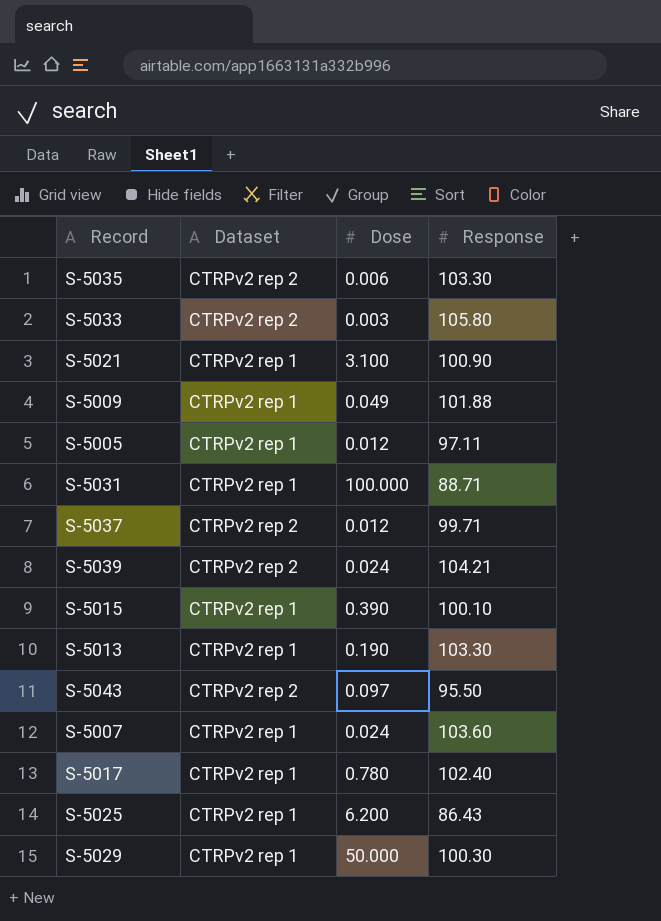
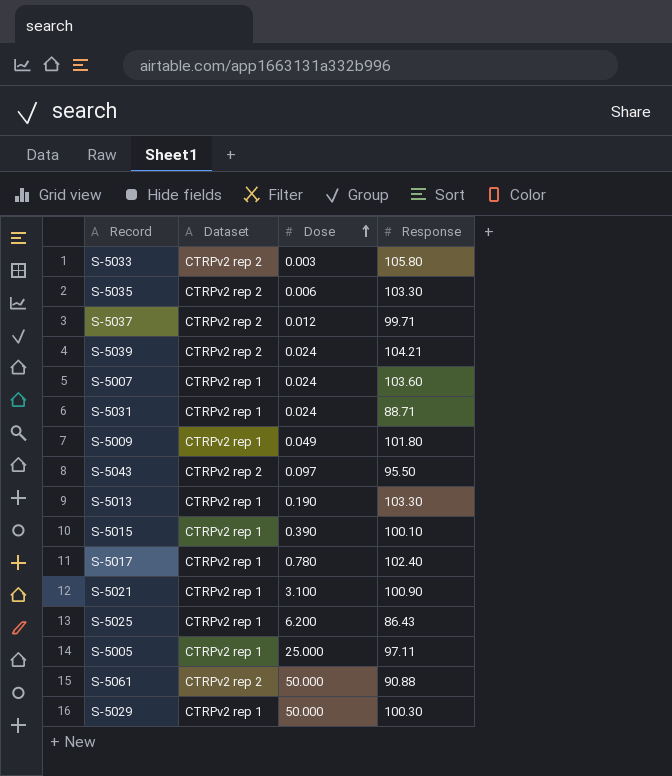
row order: none -> Dose ascending
S-5031 | Dose: 100.000 -> 0.024
S-5009 | Response: 101.88 -> 101.80
S-5005 | Dose: 0.012 -> 25.000
row S-5061: none -> CTRPv2 rep 2 | 50.000 | 90.88

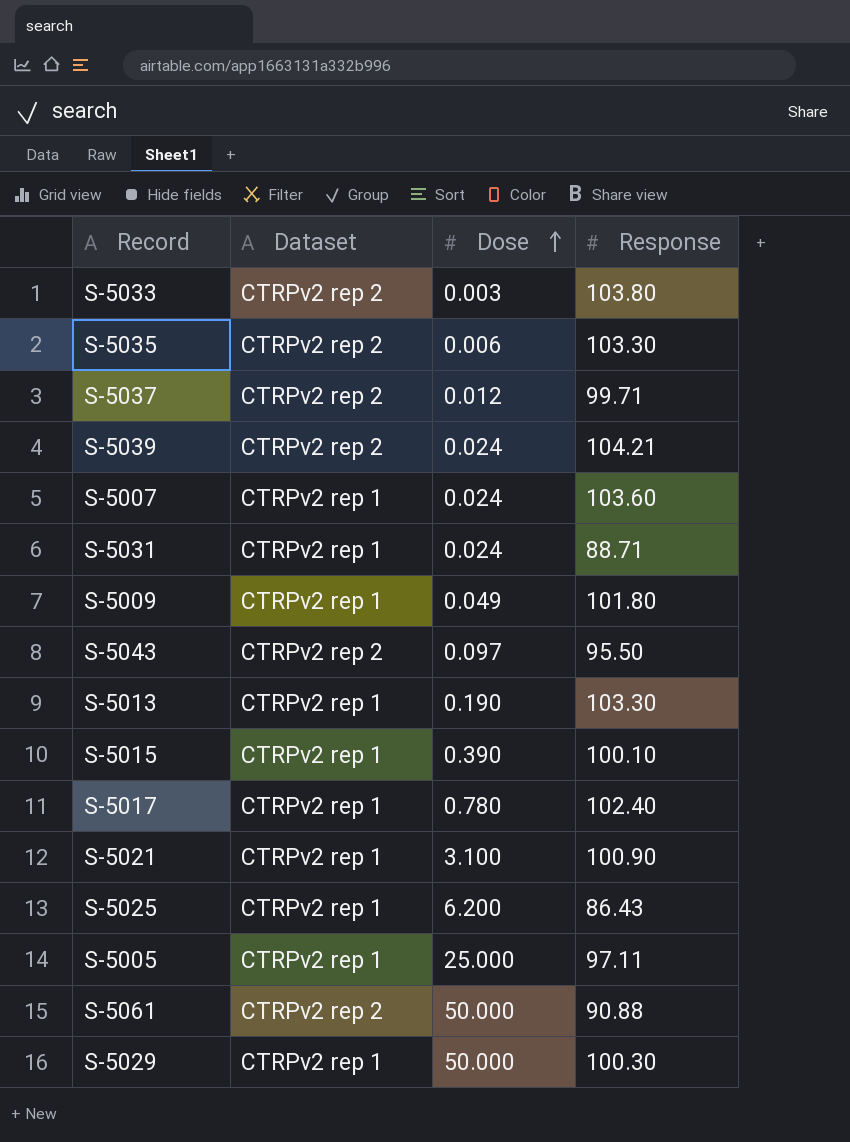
S-5033 | Response: 105.80 -> 103.80

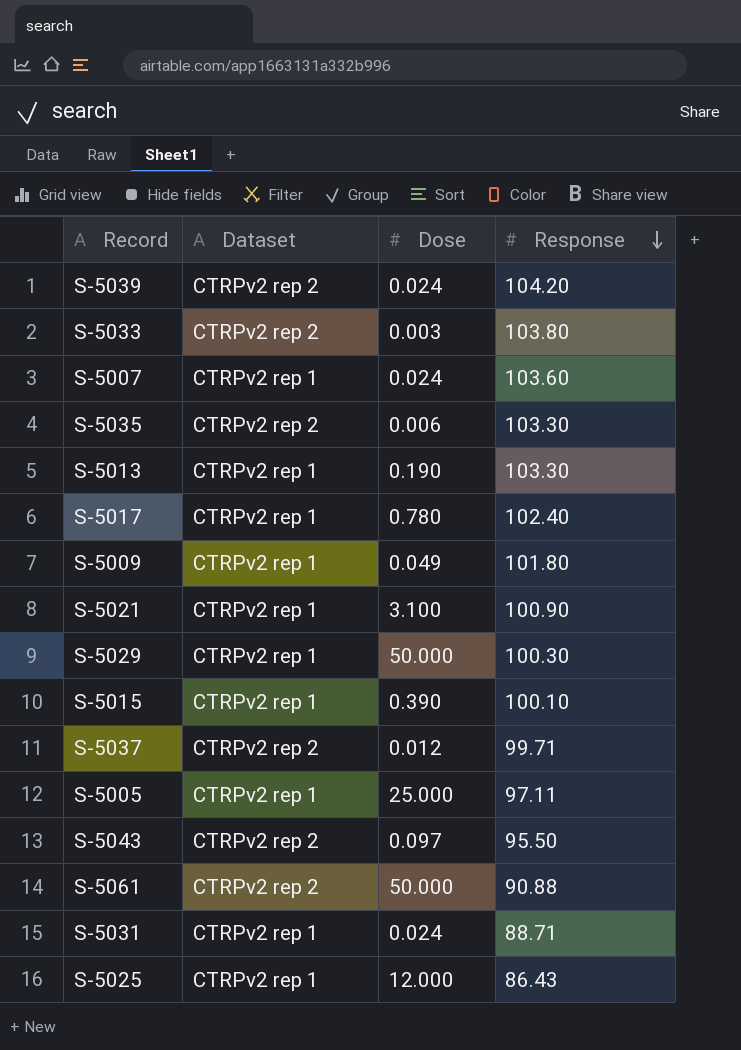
row order: Dose ascending -> Response descending
S-5039 | Response: 104.21 -> 104.20
S-5025 | Dose: 6.200 -> 12.000

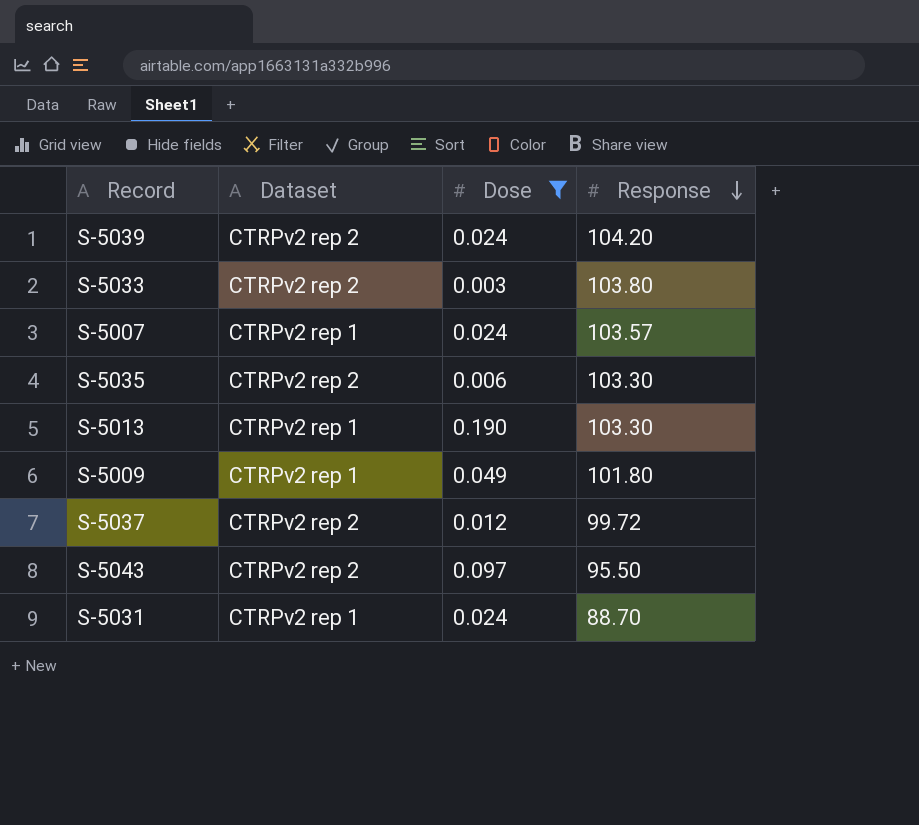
filter: none -> Dose <= 0.190
S-5007 | Response: 103.60 -> 103.57
S-5037 | Response: 99.71 -> 99.72
S-5031 | Response: 88.71 -> 88.70

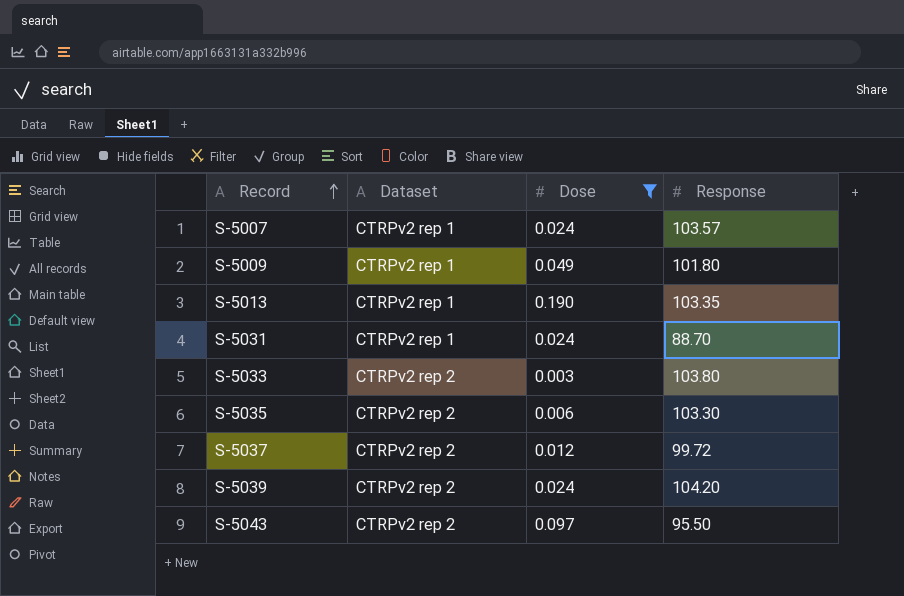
row order: Response descending -> Record ascending
S-5013 | Response: 103.30 -> 103.35

